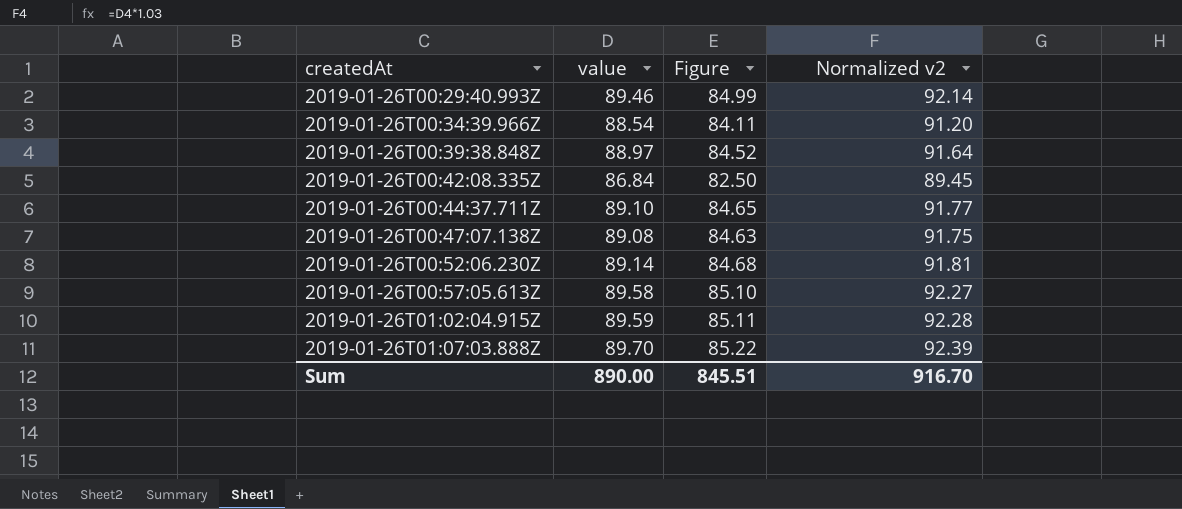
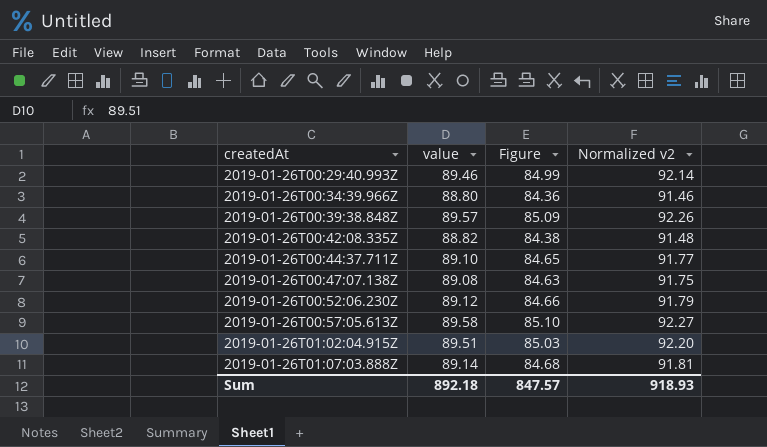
2019-01-26T00:34:39.966Z | value: 88.54 -> 88.80
2019-01-26T00:34:39.966Z | Figure: 84.11 -> 84.36
2019-01-26T00:34:39.966Z | Normalized v2: 91.20 -> 91.46
2019-01-26T00:39:38.848Z | value: 88.97 -> 89.57
2019-01-26T00:39:38.848Z | Figure: 84.52 -> 85.09
2019-01-26T00:39:38.848Z | Normalized v2: 91.64 -> 92.26
2019-01-26T00:42:08.335Z | value: 86.84 -> 88.82
2019-01-26T00:42:08.335Z | Figure: 82.50 -> 84.38
2019-01-26T00:42:08.335Z | Normalized v2: 89.45 -> 91.48
2019-01-26T00:52:06.230Z | value: 89.14 -> 89.12
2019-01-26T00:52:06.230Z | Figure: 84.68 -> 84.66
2019-01-26T00:52:06.230Z | Normalized v2: 91.81 -> 91.79
2019-01-26T01:02:04.915Z | value: 89.59 -> 89.51
2019-01-26T01:02:04.915Z | Figure: 85.11 -> 85.03
2019-01-26T01:02:04.915Z | Normalized v2: 92.28 -> 92.20
2019-01-26T01:07:03.888Z | value: 89.70 -> 89.14
2019-01-26T01:07:03.888Z | Figure: 85.22 -> 84.68
2019-01-26T01:07:03.888Z | Normalized v2: 92.39 -> 91.81
Sum | value: 890.00 -> 892.18
Sum | Figure: 845.51 -> 847.57
Sum | Normalized v2: 916.70 -> 918.93

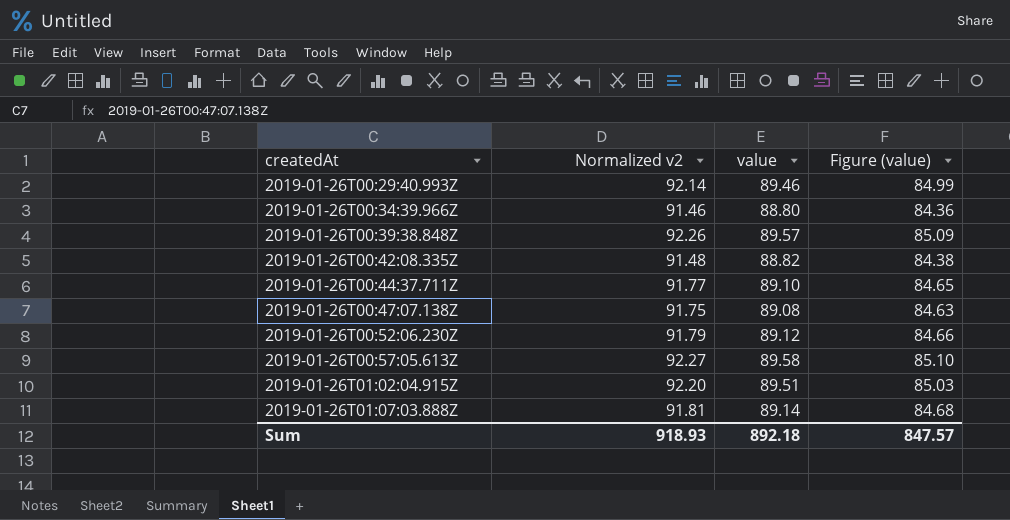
column Normalized v2 | position: 4 -> 2
column name: Figure -> Figure (value)

